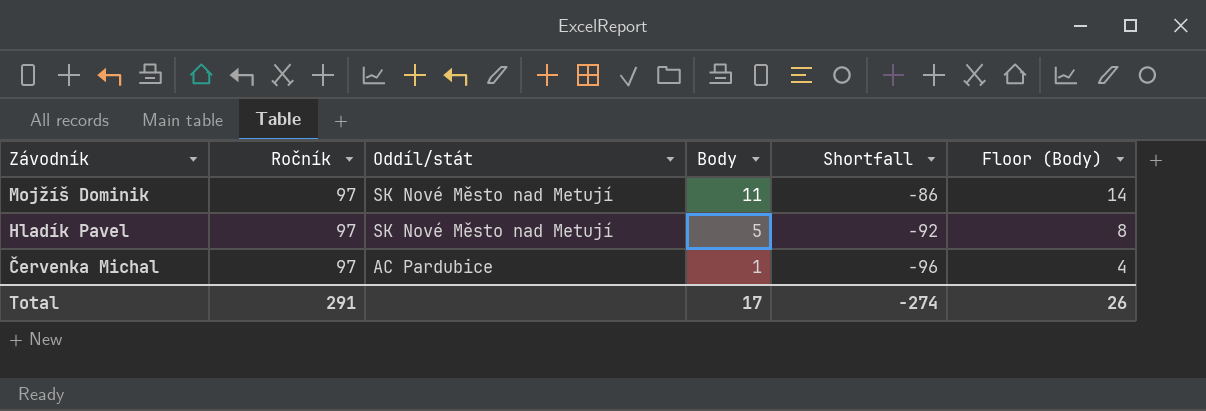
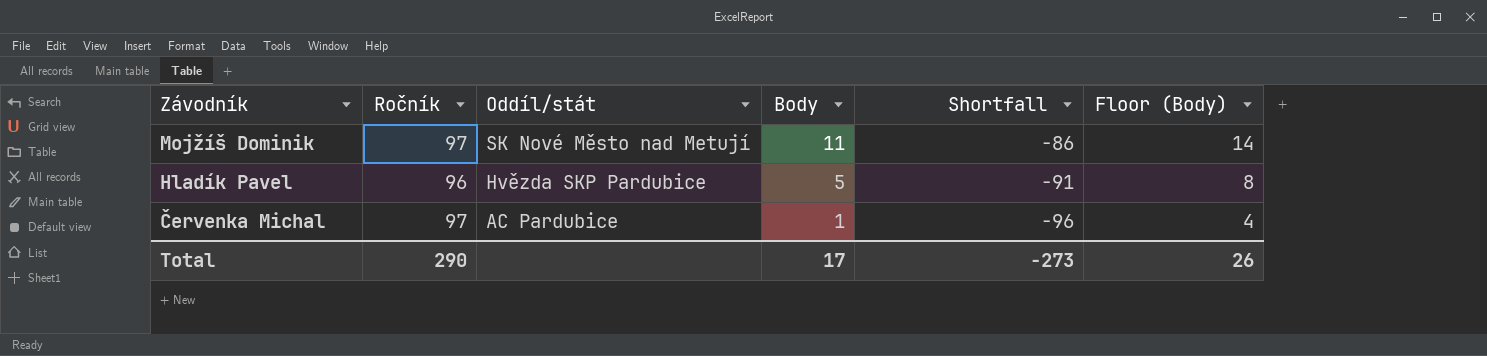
Hladík Pavel | Ročník: 97 -> 96
Hladík Pavel | Oddíl/stát: SK Nové Město nad Metují -> Hvězda SKP Pardubice
Hladík Pavel | Shortfall: -92 -> -91
Total | Ročník: 291 -> 290
Total | Shortfall: -274 -> -273

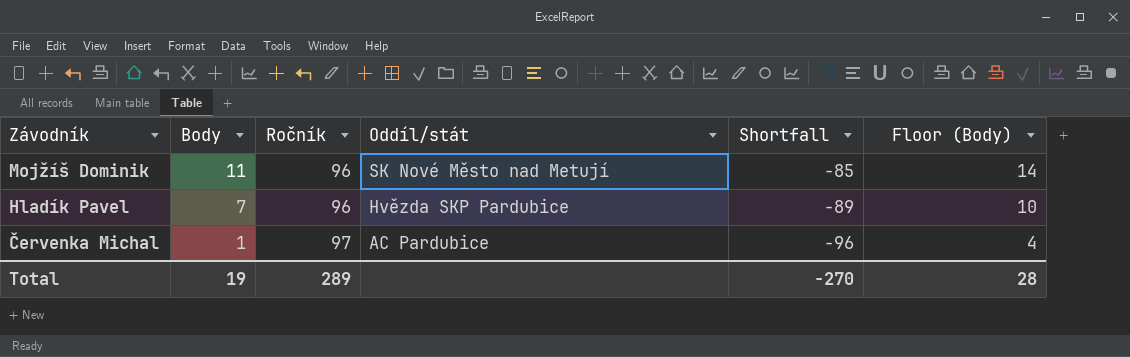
column Body | position: 4 -> 2
Mojžíš Dominik | Ročník: 97 -> 96
Mojžíš Dominik | Shortfall: -86 -> -85
Hladík Pavel | Body: 5 -> 7
Hladík Pavel | Shortfall: -91 -> -89
Hladík Pavel | Floor (Body): 8 -> 10
Total | Body: 17 -> 19
Total | Ročník: 290 -> 289
Total | Shortfall: -273 -> -270
Total | Floor (Body): 26 -> 28

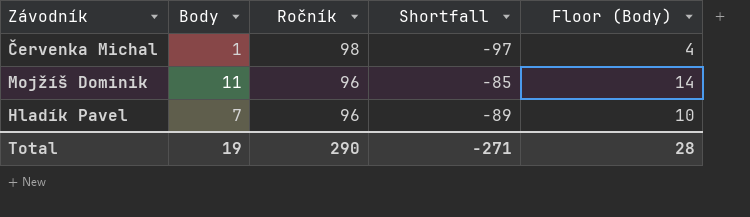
row order: Závodník descending -> Ročník descending
column Oddíl/stát | position: 4 -> none
Červenka Michal | Ročník: 97 -> 98
Červenka Michal | Shortfall: -96 -> -97
Total | Ročník: 289 -> 290
Total | Shortfall: -270 -> -271

